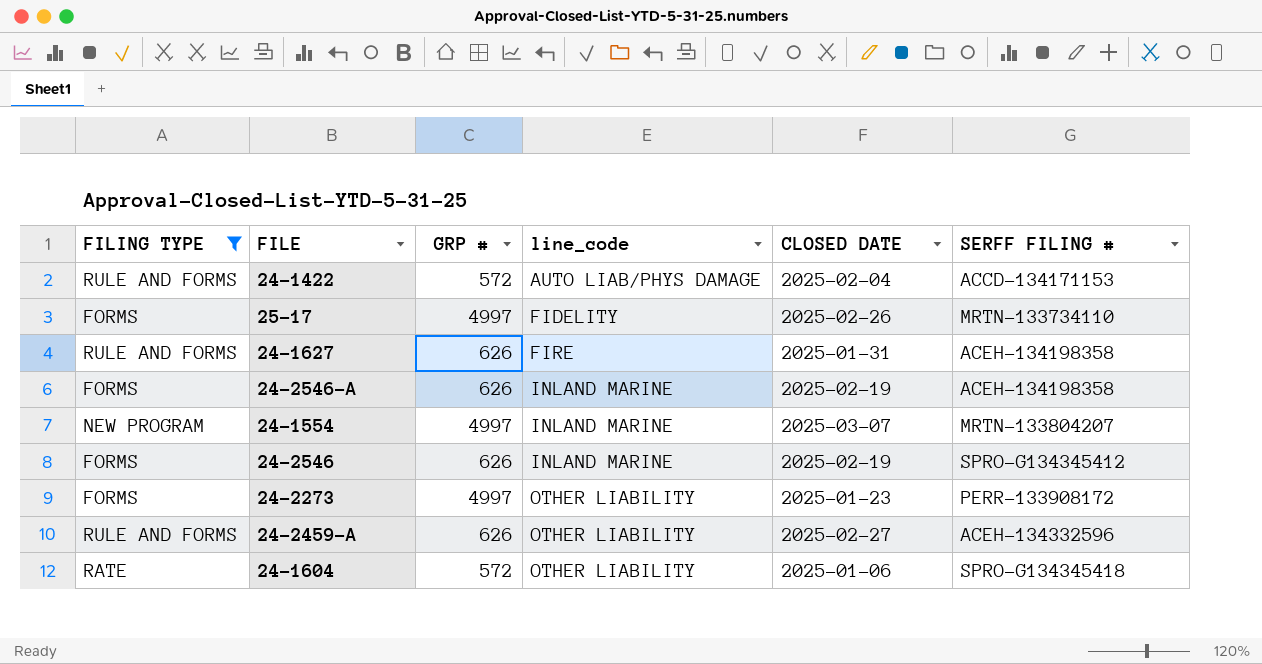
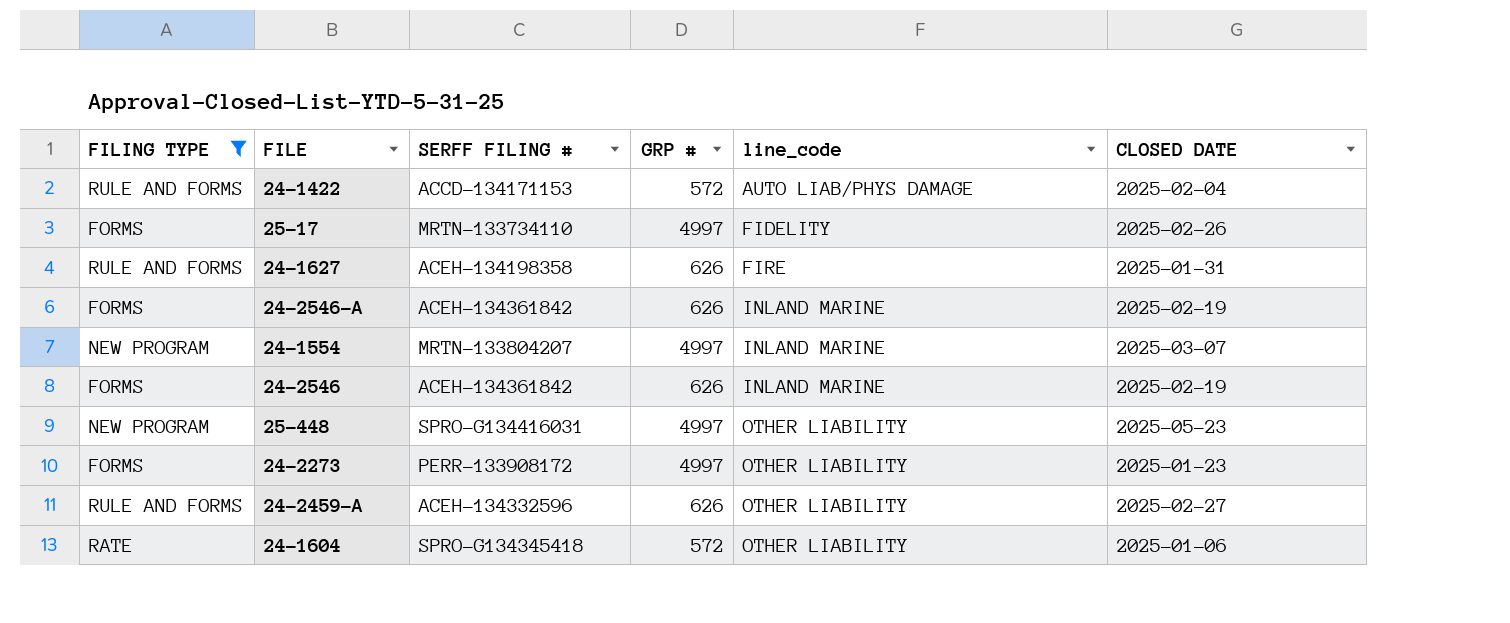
column SERFF FILING # | position: 6 -> 3
24-2546-A | SERFF FILING #: ACEH-134198358 -> ACEH-134361842
24-2546 | SERFF FILING #: SPRO-G134345412 -> ACEH-134361842
row 25-448: none -> NEW PROGRAM | SPRO-G134416031 | 4997 | OTHER LIABILITY | 2025-05-23

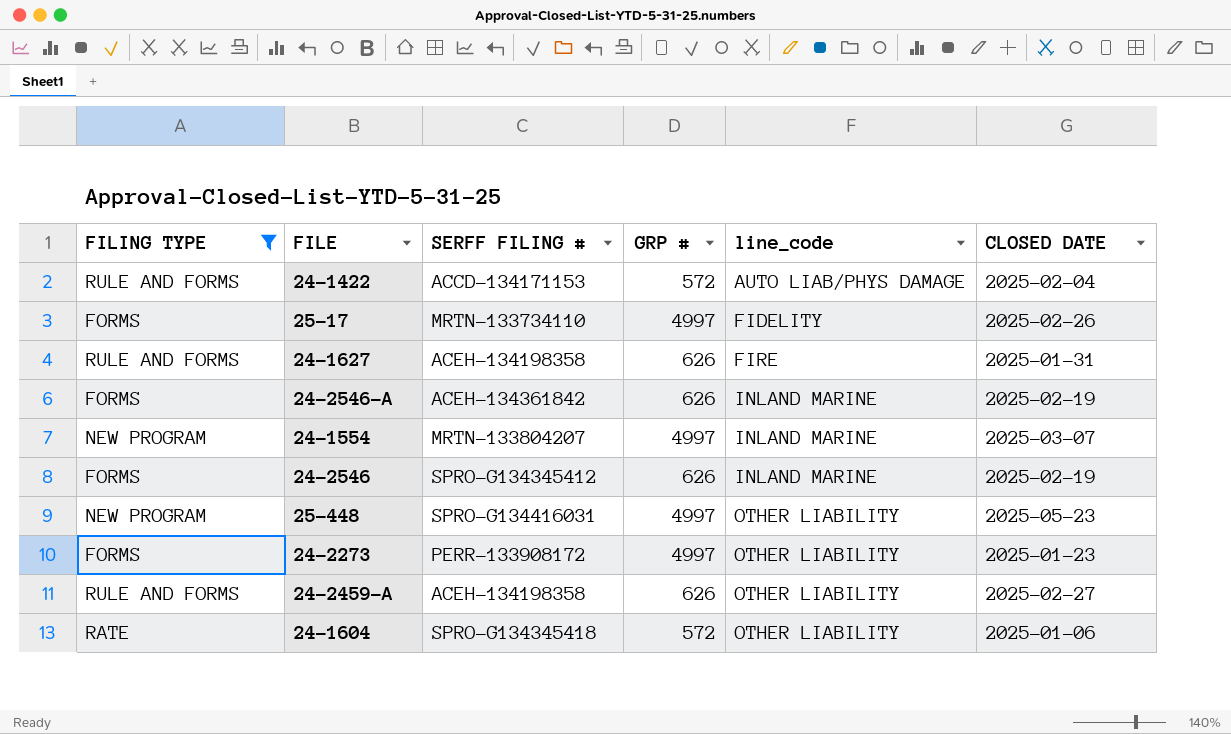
24-2546 | SERFF FILING #: ACEH-134361842 -> SPRO-G134345412
24-2459-A | SERFF FILING #: ACEH-134332596 -> ACEH-134198358

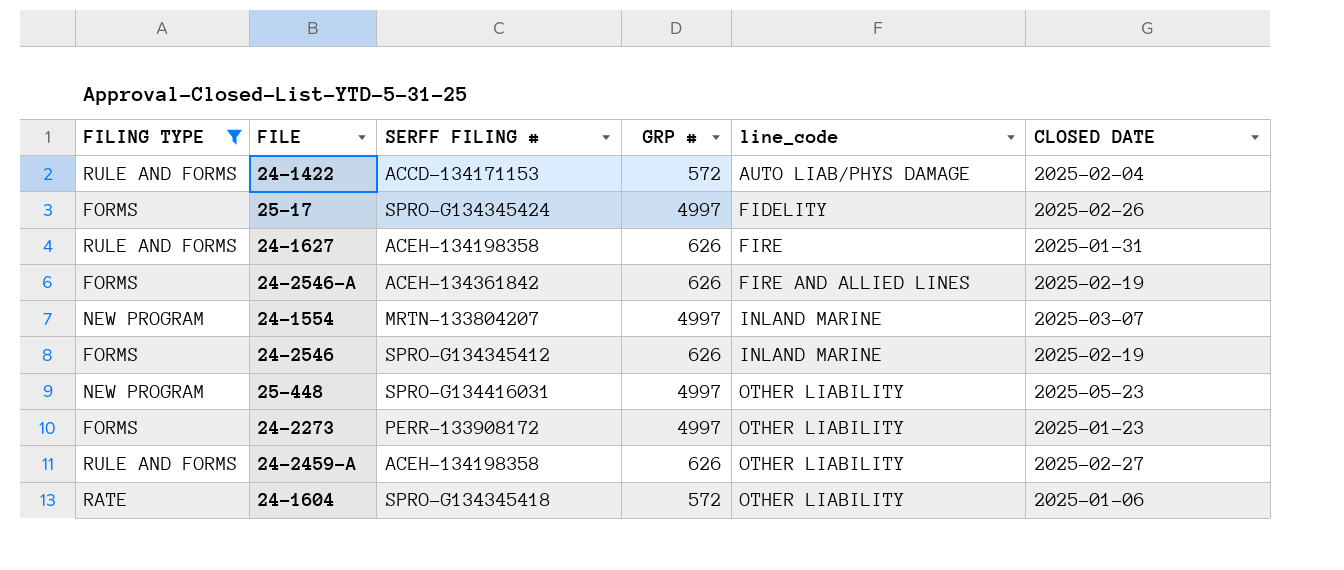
25-17 | SERFF FILING #: MRTN-133734110 -> SPRO-G134345424
24-2546-A | line_code: INLAND MARINE -> FIRE AND ALLIED LINES

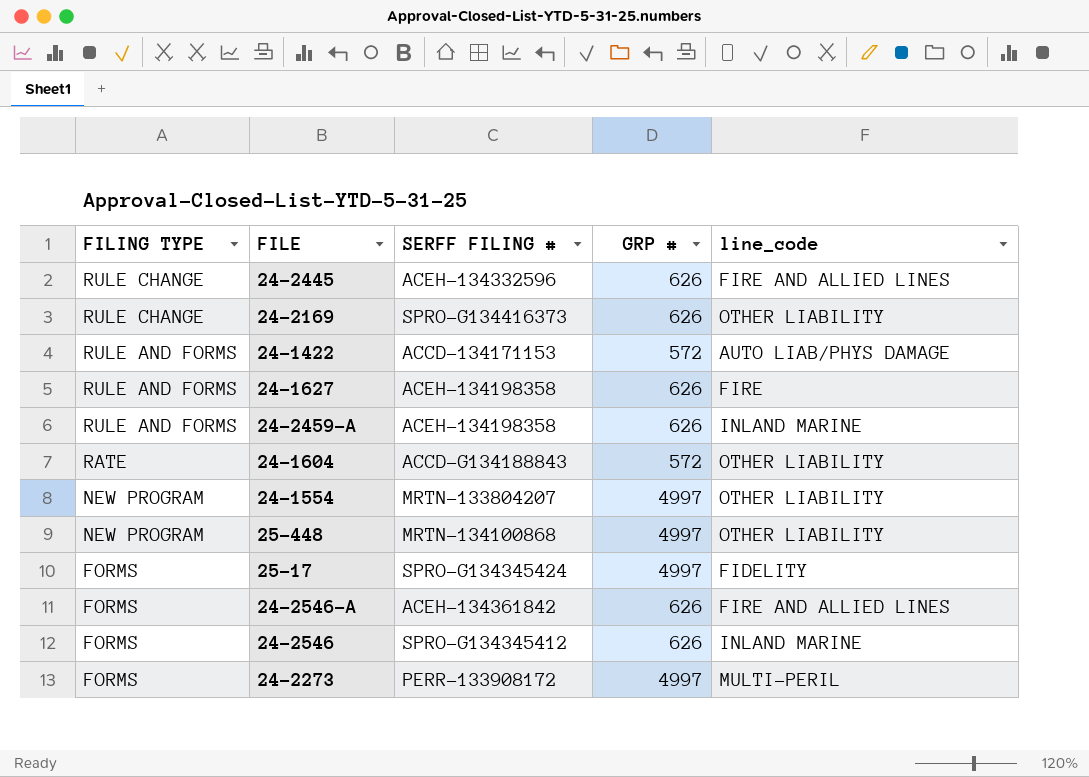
filter: FILING TYPE != RULE CHANGE -> none
row order: line_code ascending -> FILING TYPE descending
column CLOSED DATE | position: 6 -> none
24-2459-A | line_code: OTHER LIABILITY -> INLAND MARINE
24-1604 | SERFF FILING #: SPRO-G134345418 -> ACCD-G134188843
24-1554 | line_code: INLAND MARINE -> OTHER LIABILITY
25-448 | SERFF FILING #: SPRO-G134416031 -> MRTN-134100868
24-2273 | line_code: OTHER LIABILITY -> MULTI-PERIL

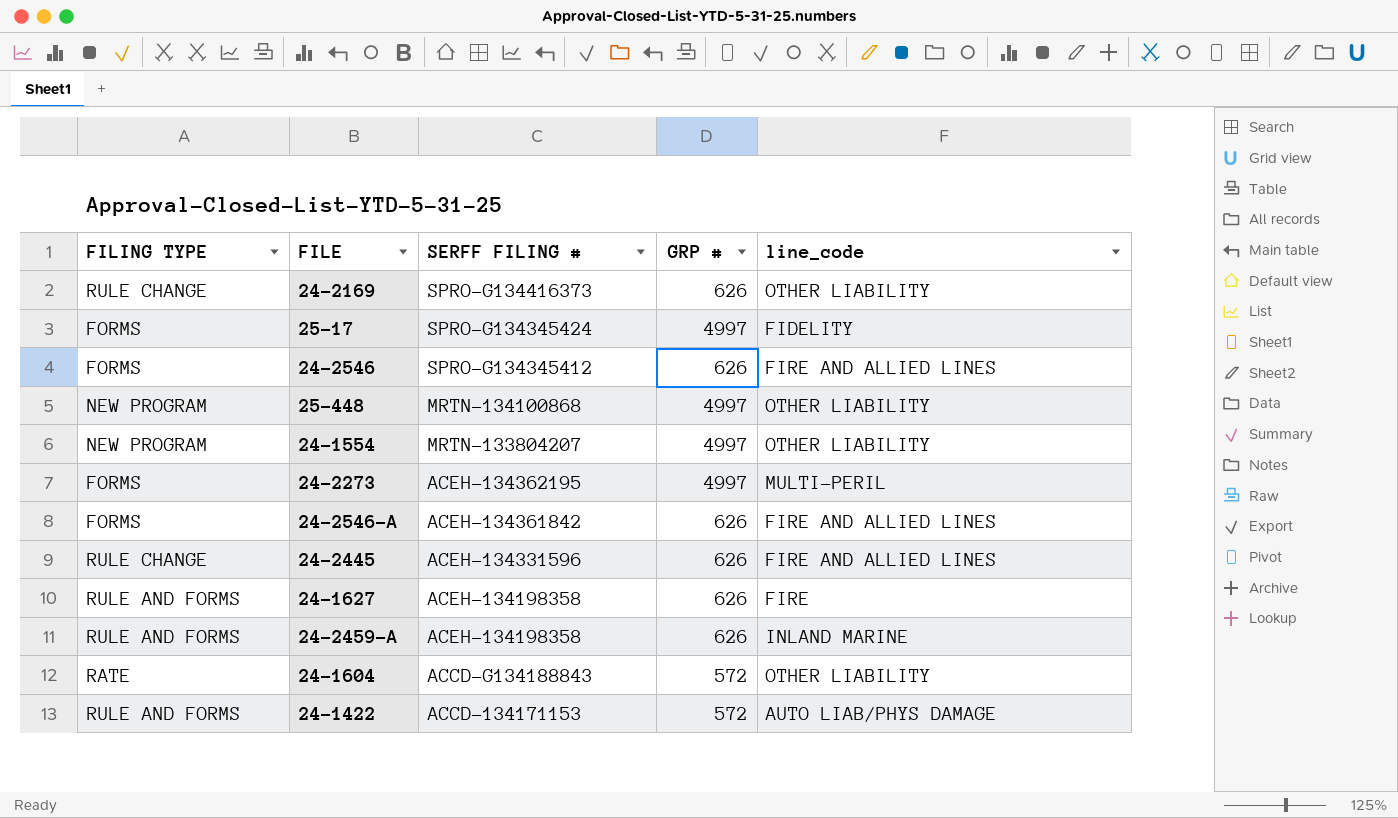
row order: FILING TYPE descending -> SERFF FILING # descending
24-2546 | line_code: INLAND MARINE -> FIRE AND ALLIED LINES
24-2273 | SERFF FILING #: PERR-133908172 -> ACEH-134362195
24-2445 | SERFF FILING #: ACEH-134332596 -> ACEH-134331596

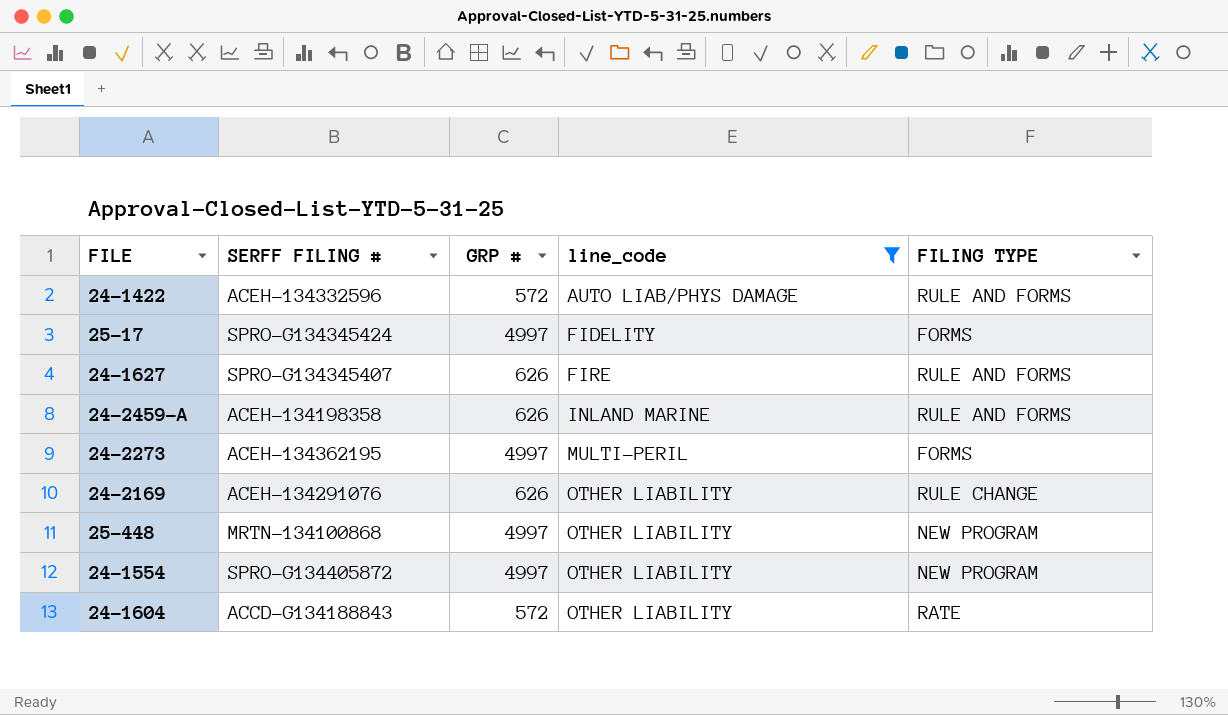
filter: none -> line_code != FIRE AND ALLIED LINES
row order: SERFF FILING # descending -> line_code ascending
column FILING TYPE | position: 1 -> 5
24-1422 | SERFF FILING #: ACCD-134171153 -> ACEH-134332596
24-1627 | SERFF FILING #: ACEH-134198358 -> SPRO-G134345407
24-2169 | SERFF FILING #: SPRO-G134416373 -> ACEH-134291076
24-1554 | SERFF FILING #: MRTN-133804207 -> SPRO-G134405872

